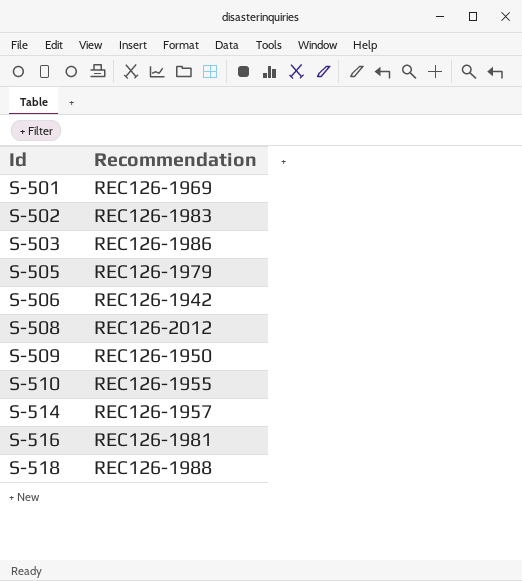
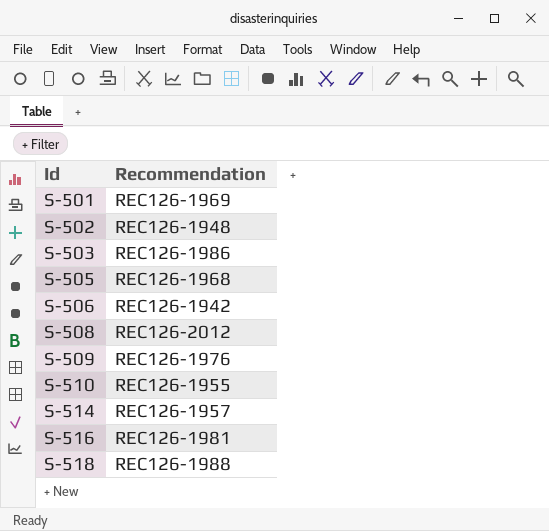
S-502 | Recommendation: REC126-1983 -> REC126-1948
S-505 | Recommendation: REC126-1979 -> REC126-1968
S-509 | Recommendation: REC126-1950 -> REC126-1976

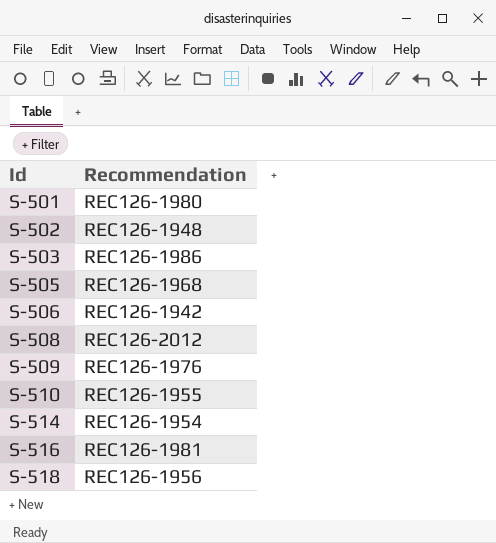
S-501 | Recommendation: REC126-1969 -> REC126-1980
S-514 | Recommendation: REC126-1957 -> REC126-1954
S-518 | Recommendation: REC126-1988 -> REC126-1956

